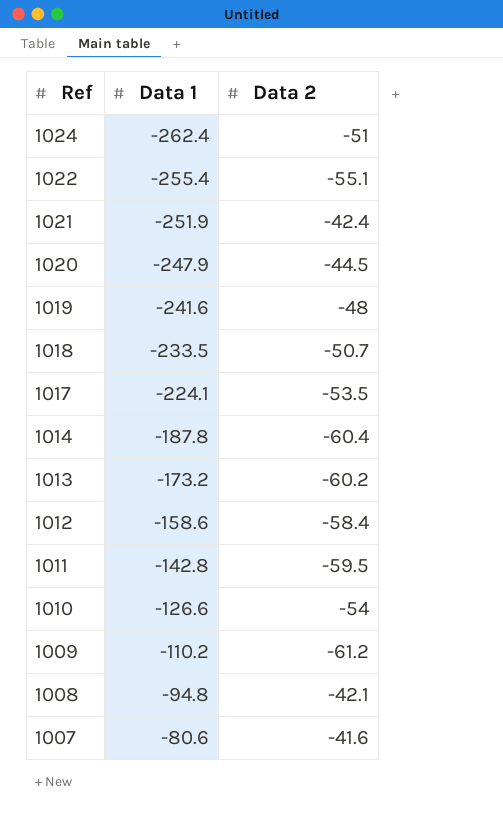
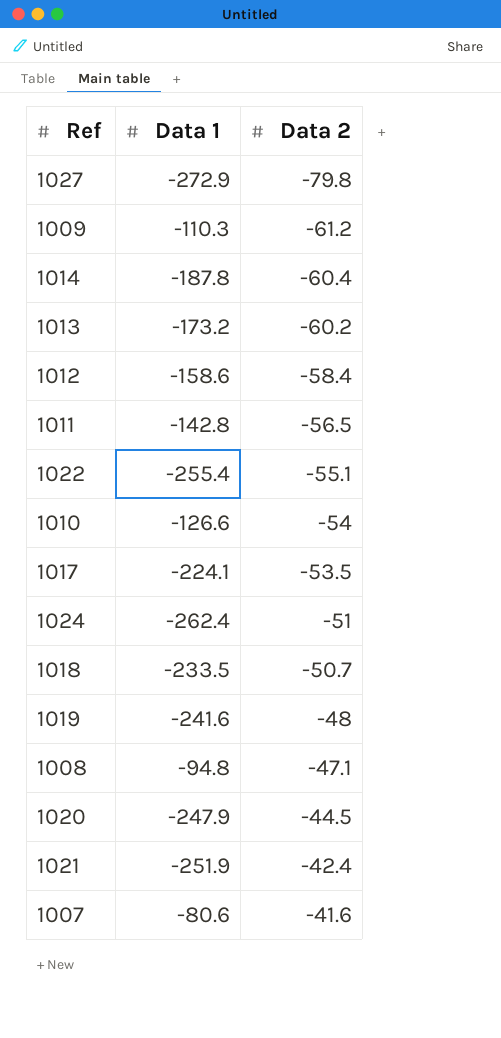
row order: Ref descending -> Data 2 ascending
row 1027: none -> -272.9 | -79.8
1009 | Data 1: -110.2 -> -110.3
1011 | Data 2: -59.5 -> -56.5
1008 | Data 2: -42.1 -> -47.1

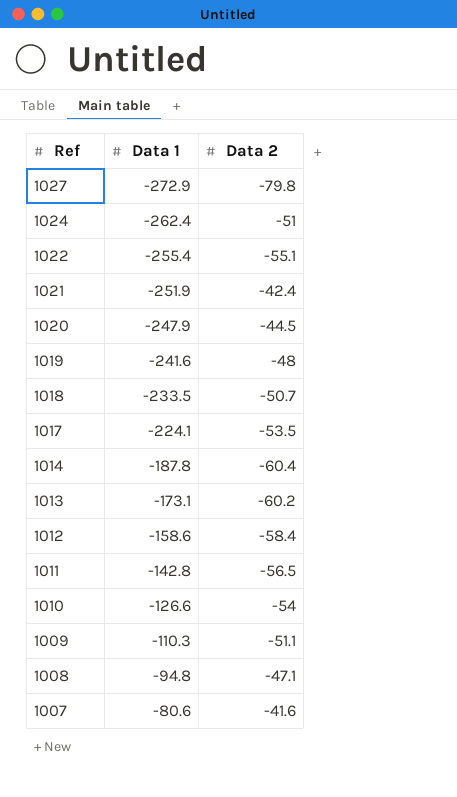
row order: Data 2 ascending -> Ref descending
1013 | Data 1: -173.2 -> -173.1
1009 | Data 2: -61.2 -> -51.1

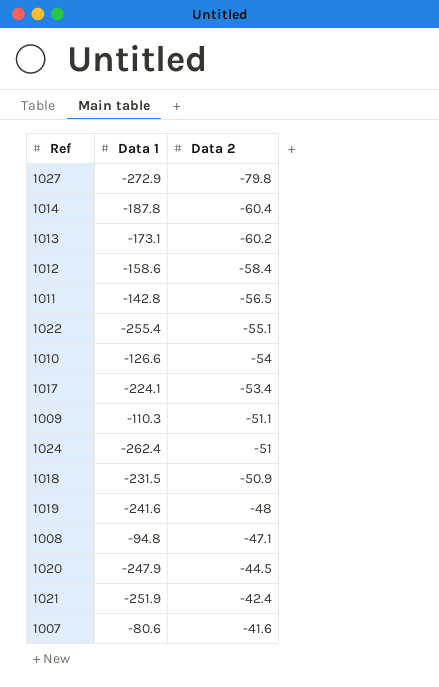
row order: Ref descending -> Data 2 ascending
1017 | Data 2: -53.5 -> -53.4
1018 | Data 1: -233.5 -> -231.5
1018 | Data 2: -50.7 -> -50.9

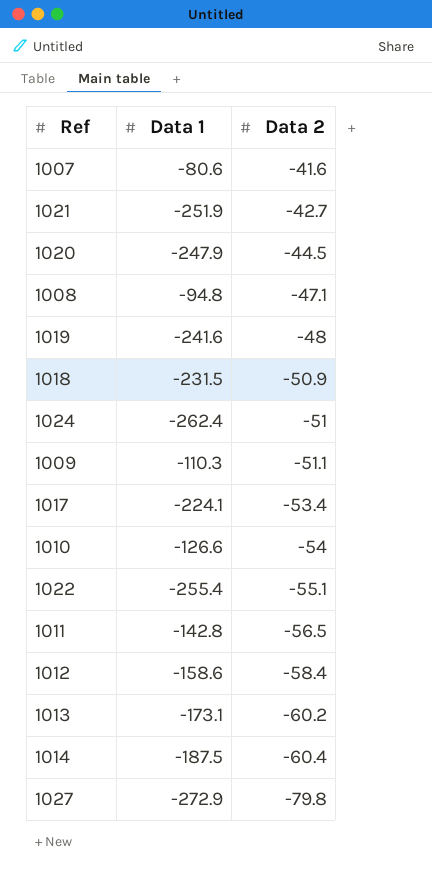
row order: Data 2 ascending -> Data 2 descending
1021 | Data 2: -42.4 -> -42.7
1014 | Data 1: -187.8 -> -187.5

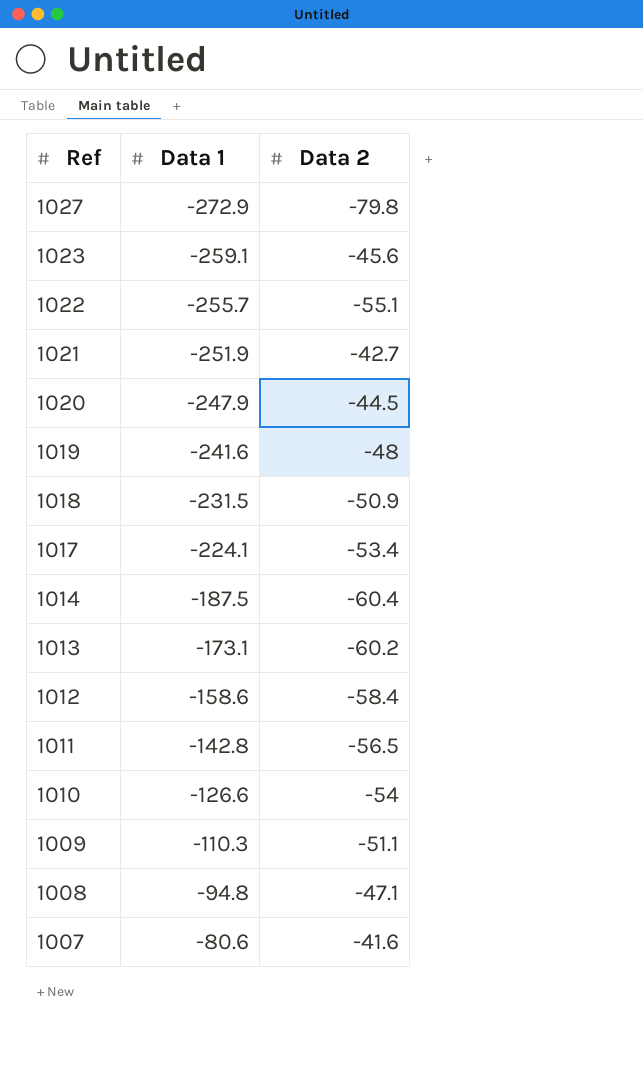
row order: Data 2 descending -> Ref descending
row 1024: -262.4 | -51 -> none
row 1023: none -> -259.1 | -45.6
1022 | Data 1: -255.4 -> -255.7

